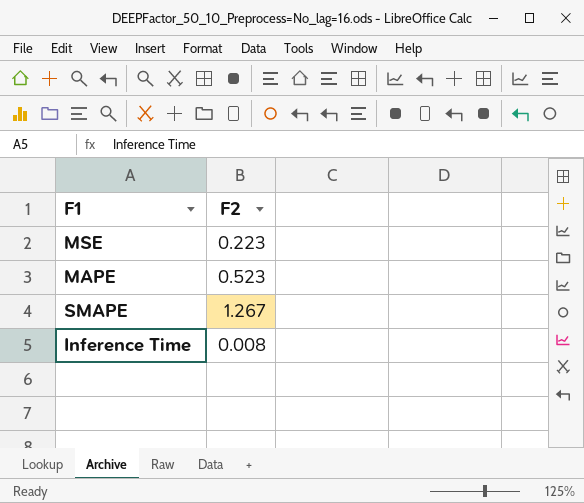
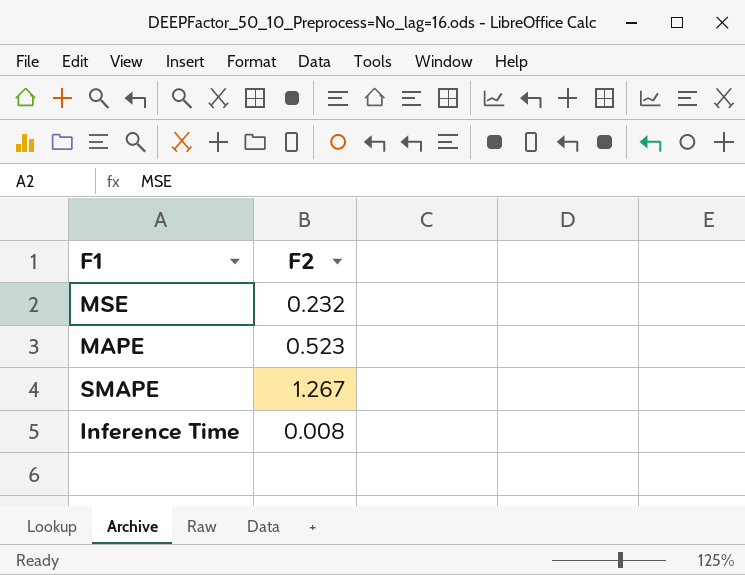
MSE | F2: 0.223 -> 0.232

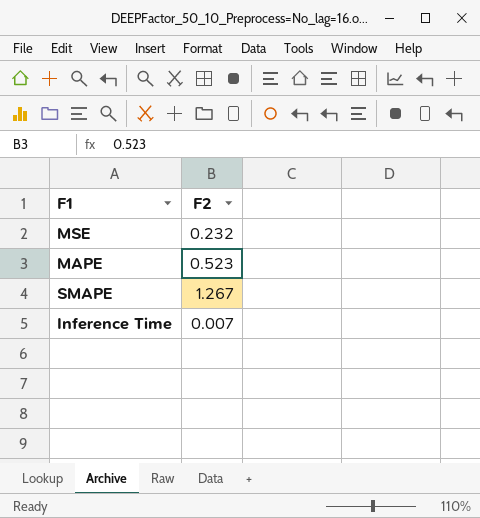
Inference Time | F2: 0.008 -> 0.007

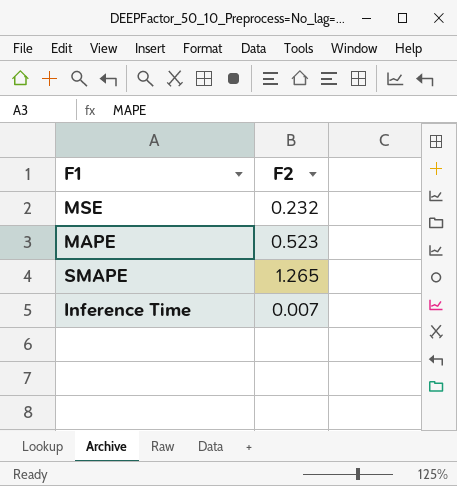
SMAPE | F2: 1.267 -> 1.265

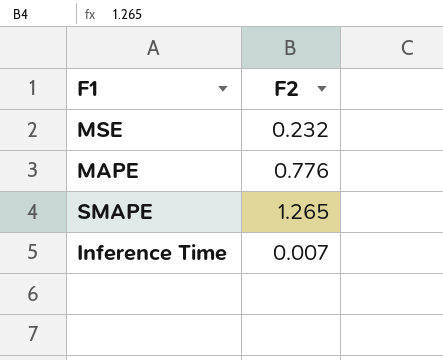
MAPE | F2: 0.523 -> 0.776

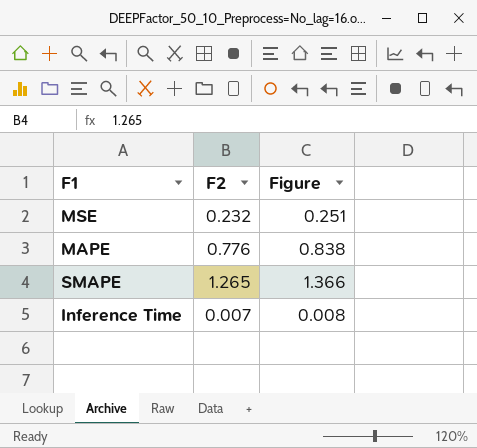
column Figure | formula: none -> [F2] * 1.08

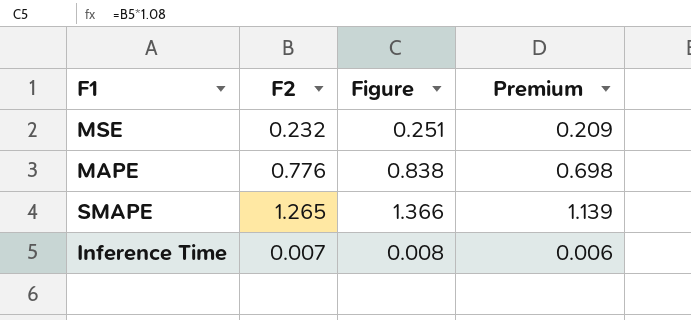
column Premium | formula: none -> [F2] * 0.9

